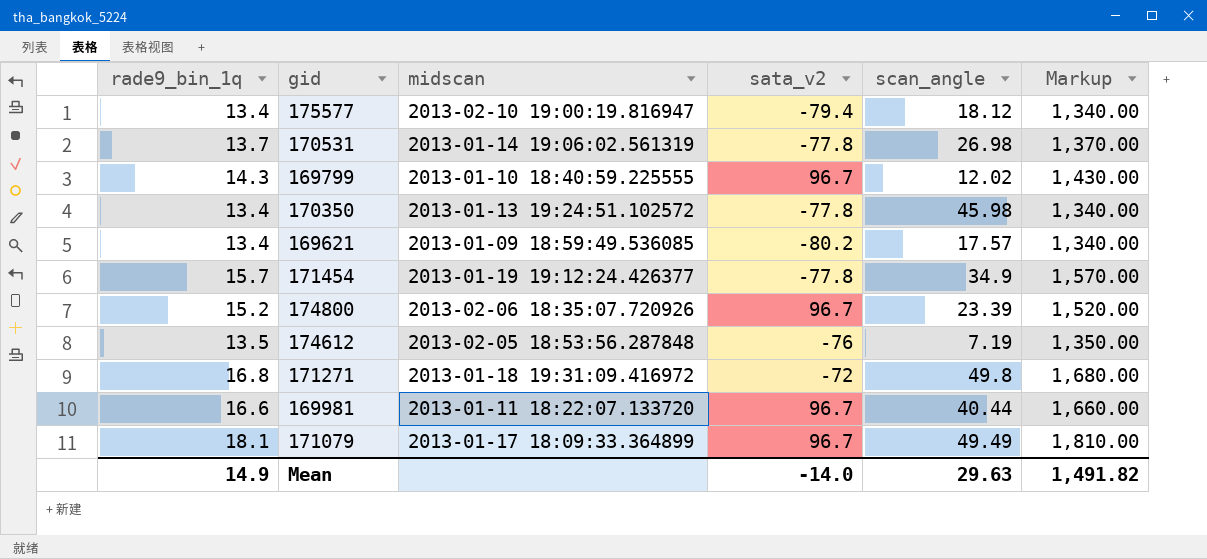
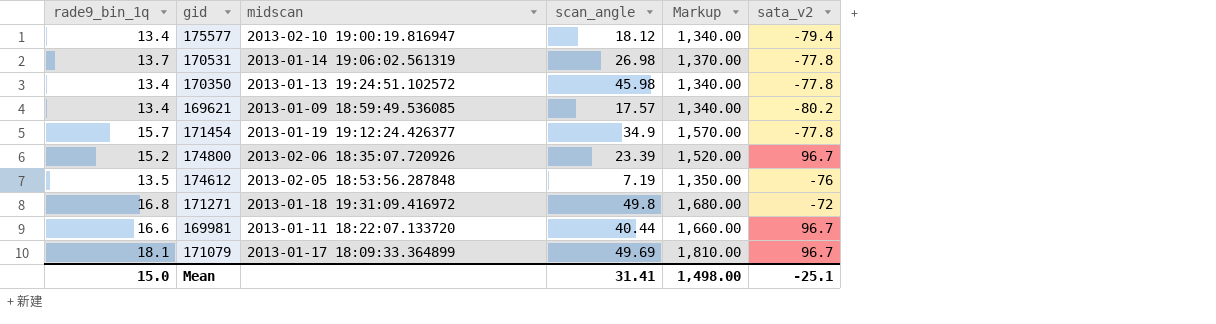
column sata_v2 | position: 4 -> 6
row 169799: 14.3 | 2013-01-10 18:40:59.225555 | 96.7 | 12.02 | 1,430.00 -> none
171079 | scan_angle: 49.49 -> 49.69
Mean | rade9_bin_1q: 14.9 -> 15.0
Mean | scan_angle: 29.63 -> 31.41
Mean | Markup: 1,491.82 -> 1,498.00
Mean | sata_v2: -14.0 -> -25.1

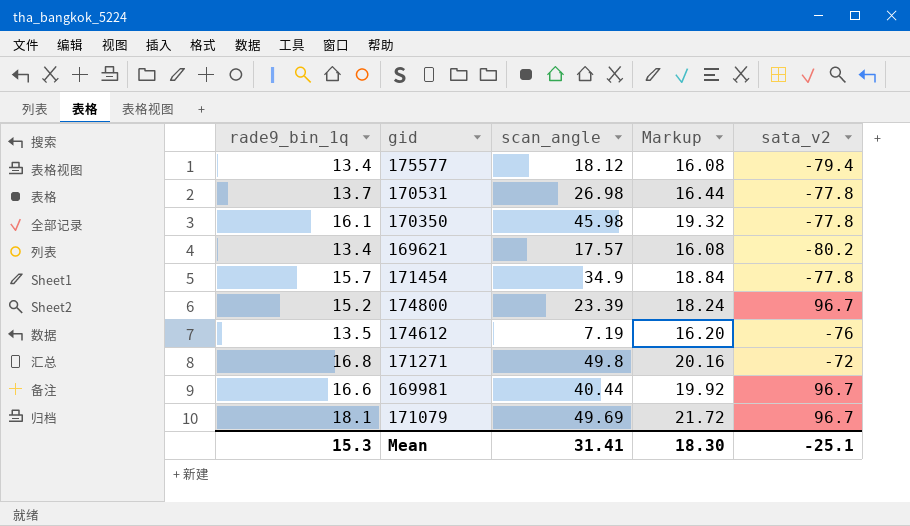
column midscan | position: 3 -> none
column Markup | formula: [rade9_bin_1q] * 100 -> [rade9_bin_1q] * 1.2
170350 | rade9_bin_1q: 13.4 -> 16.1
Mean | rade9_bin_1q: 15.0 -> 15.3
Mean | Markup: 1,498.00 -> 18.30

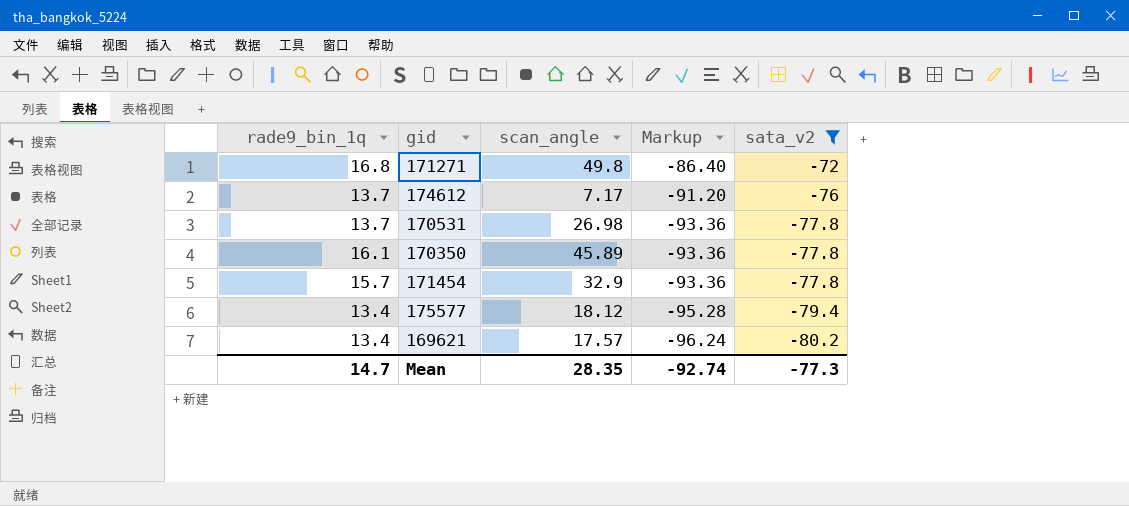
filter: none -> sata_v2 != 96.7
row order: none -> Markup descending
column Markup | formula: [rade9_bin_1q] * 1.2 -> [sata_v2] * 1.2
174612 | rade9_bin_1q: 13.5 -> 13.7
174612 | scan_angle: 7.19 -> 7.17
170350 | scan_angle: 45.98 -> 45.89
171454 | scan_angle: 34.9 -> 32.9
Mean | rade9_bin_1q: 15.3 -> 14.7
Mean | scan_angle: 31.41 -> 28.35
Mean | Markup: 18.30 -> -92.74
Mean | sata_v2: -25.1 -> -77.3

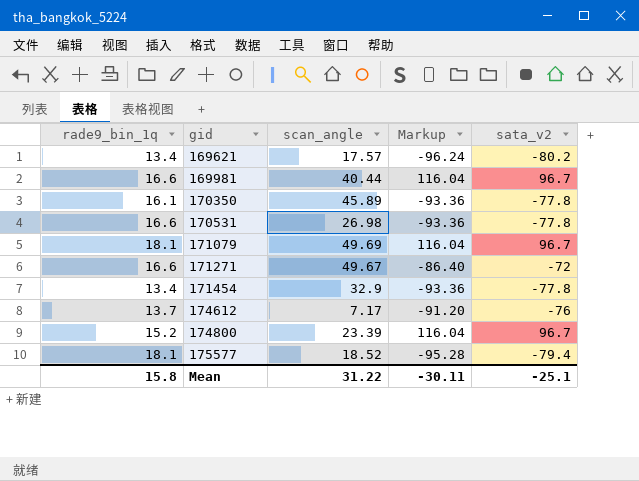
filter: sata_v2 != 96.7 -> none
row order: Markup descending -> gid ascending
170531 | rade9_bin_1q: 13.7 -> 16.6
171271 | rade9_bin_1q: 16.8 -> 16.6
171271 | scan_angle: 49.8 -> 49.67
171454 | rade9_bin_1q: 15.7 -> 13.4
175577 | rade9_bin_1q: 13.4 -> 18.1
175577 | scan_angle: 18.12 -> 18.52
Mean | rade9_bin_1q: 14.7 -> 15.8
Mean | scan_angle: 28.35 -> 31.22
Mean | Markup: -92.74 -> -30.11
Mean | sata_v2: -77.3 -> -25.1

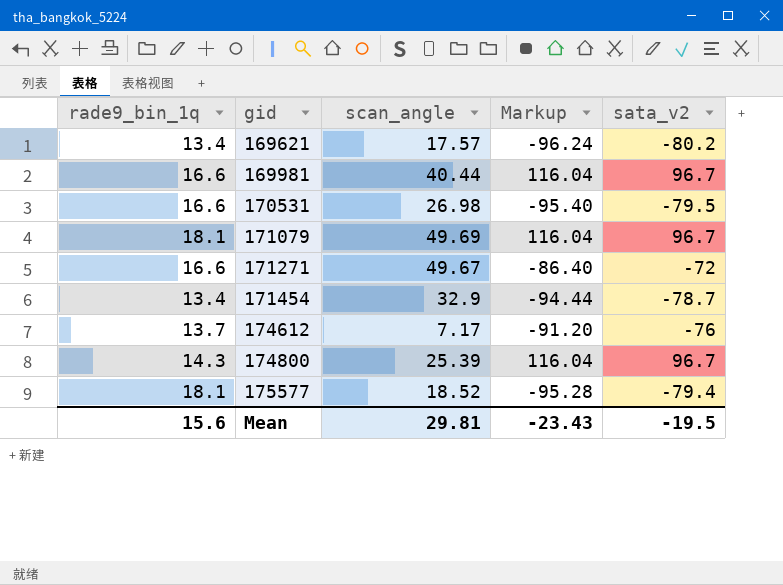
row 170350: 16.1 | 45.89 | -93.36 | -77.8 -> none
170531 | Markup: -93.36 -> -95.40
170531 | sata_v2: -77.8 -> -79.5
171454 | Markup: -93.36 -> -94.44
171454 | sata_v2: -77.8 -> -78.7
174800 | rade9_bin_1q: 15.2 -> 14.3
174800 | scan_angle: 23.39 -> 25.39
Mean | rade9_bin_1q: 15.8 -> 15.6
Mean | scan_angle: 31.22 -> 29.81
Mean | Markup: -30.11 -> -23.43
Mean | sata_v2: -25.1 -> -19.5

